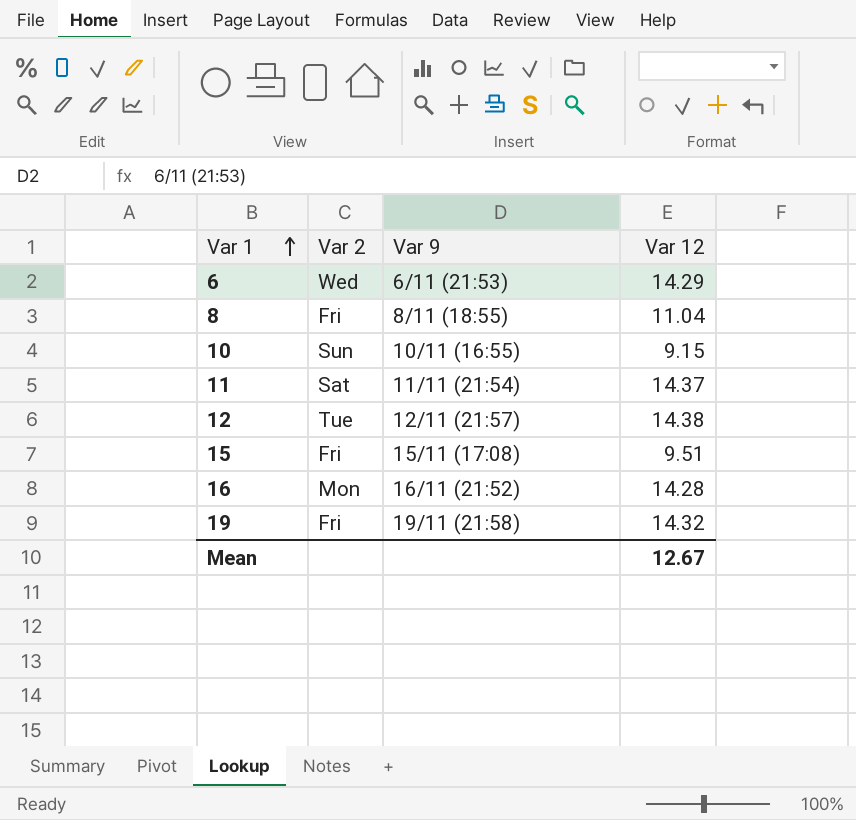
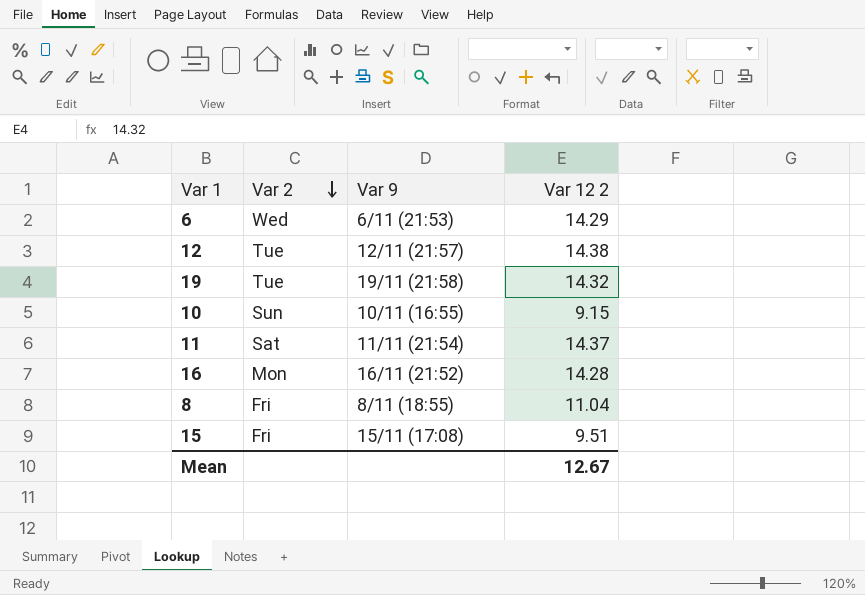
row order: Var 1 ascending -> Var 2 descending
column name: Var 12 -> Var 12 2
19 | Var 2: Fri -> Tue

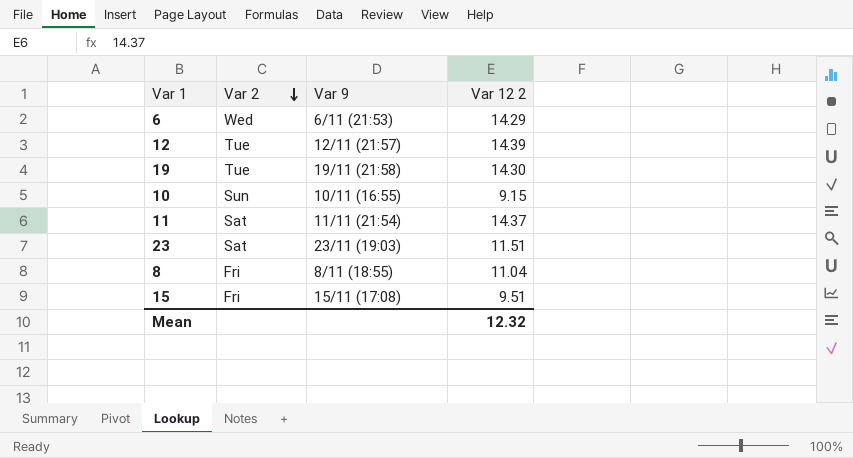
row 16: Mon | 16/11 (21:52) | 14.28 -> none
12 | Var 12 2: 14.38 -> 14.39
19 | Var 12 2: 14.32 -> 14.30
row 23: none -> Sat | 23/11 (19:03) | 11.51
Mean | Var 12 2: 12.67 -> 12.32

